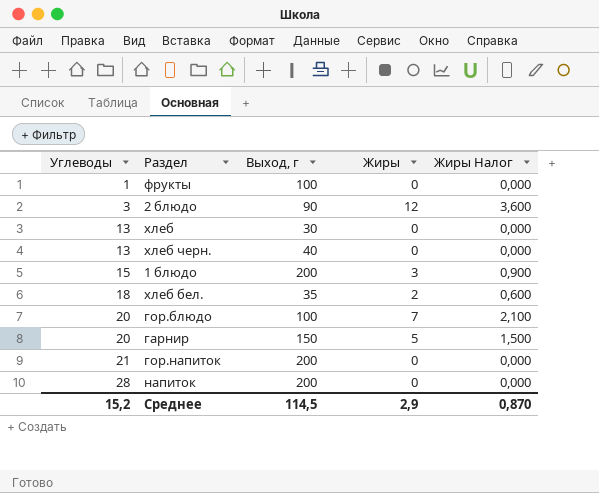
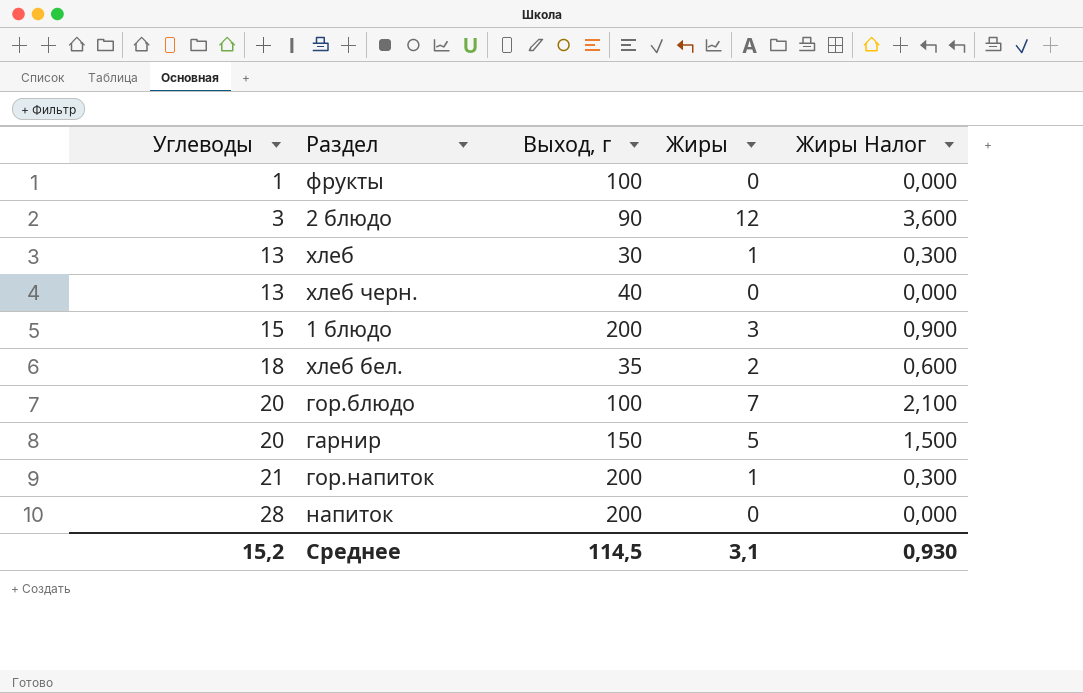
хлеб | Жиры: 0 -> 1
хлеб | Жиры Налог: 0,000 -> 0,300
гор.напиток | Жиры: 0 -> 1
гор.напиток | Жиры Налог: 0,000 -> 0,300
Среднее | Жиры: 2,9 -> 3,1
Среднее | Жиры Налог: 0,870 -> 0,930

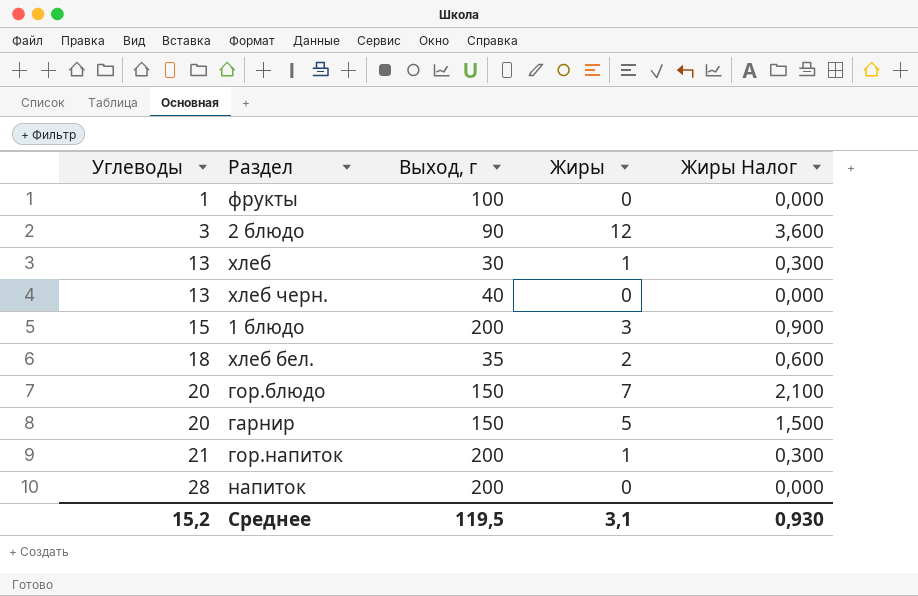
гор.блюдо | Выход, г: 100 -> 150
Среднее | Выход, г: 114,5 -> 119,5

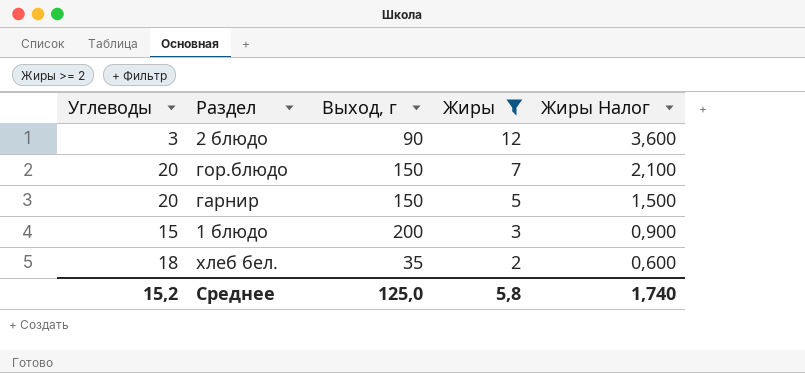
filter: none -> Жиры >= 2
row order: Углеводы ascending -> Жиры descending
Среднее | Выход, г: 119,5 -> 125,0
Среднее | Жиры: 3,1 -> 5,8
Среднее | Жиры Налог: 0,930 -> 1,740

